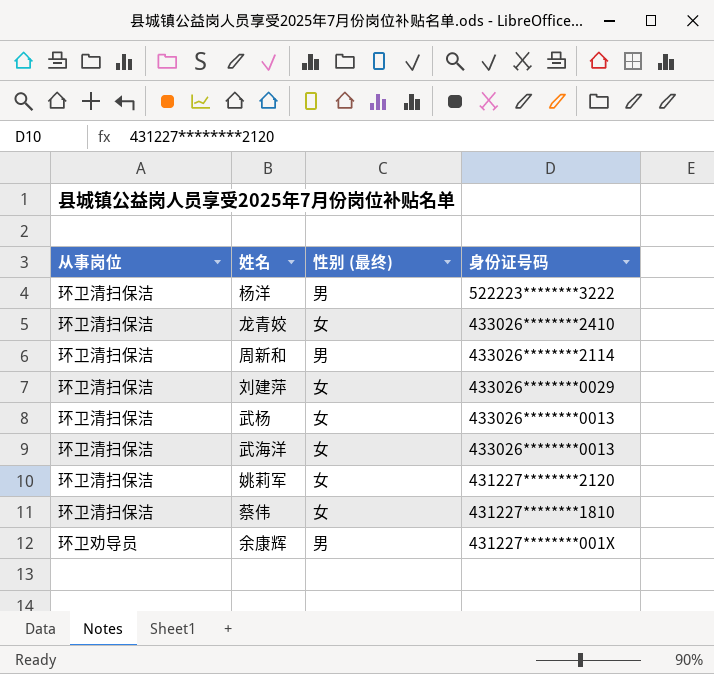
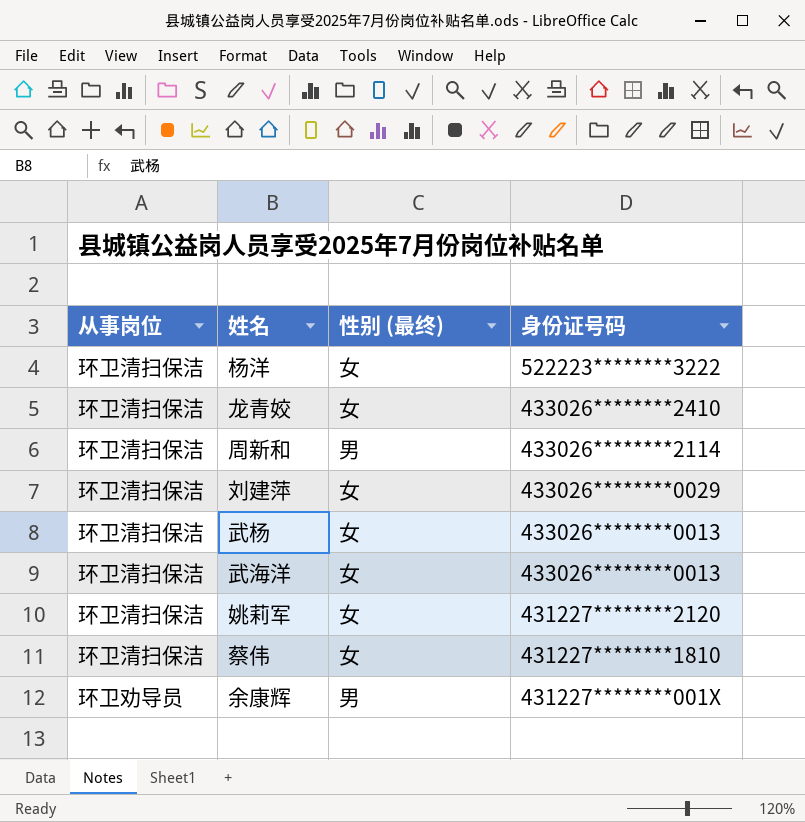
杨洋 | 性别 (最终): 男 -> 女

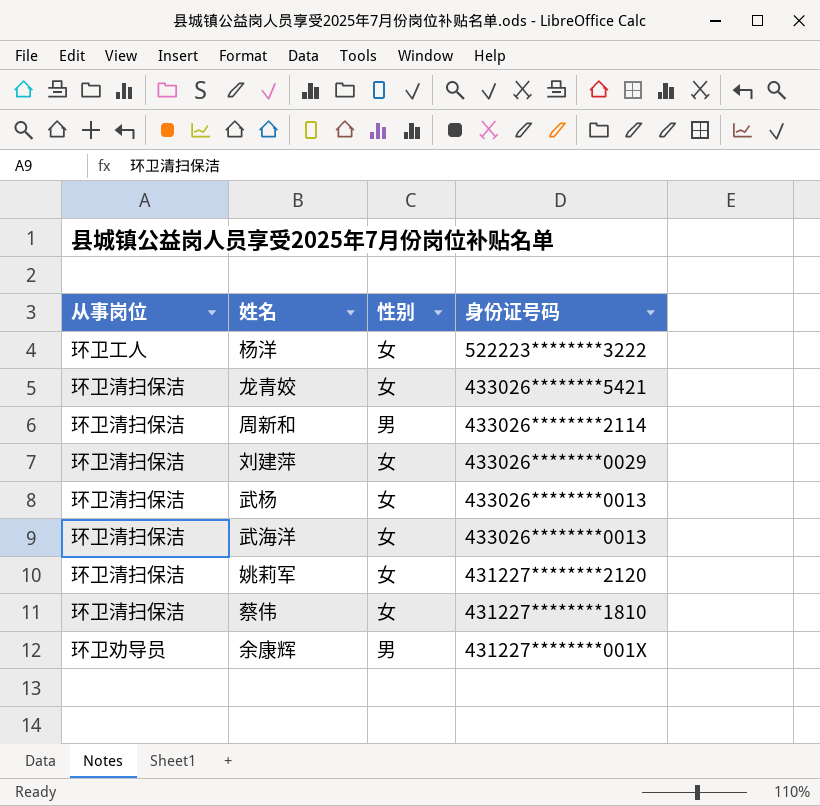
column name: 性别 (最终) -> 性别
杨洋 | 从事岗位: 环卫清扫保洁 -> 环卫工人
龙青姣 | 身份证号码: 433026********2410 -> 433026********5421

